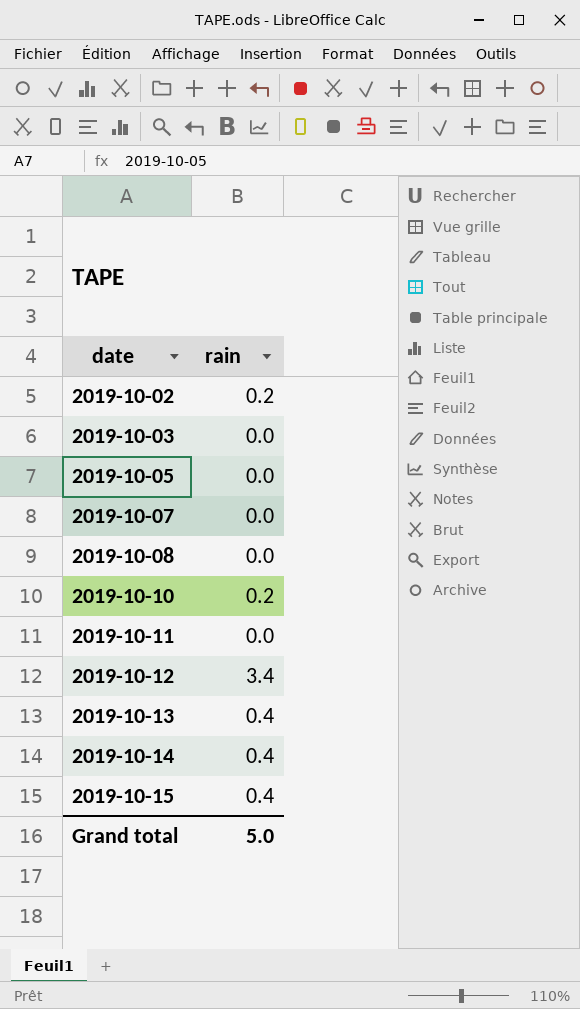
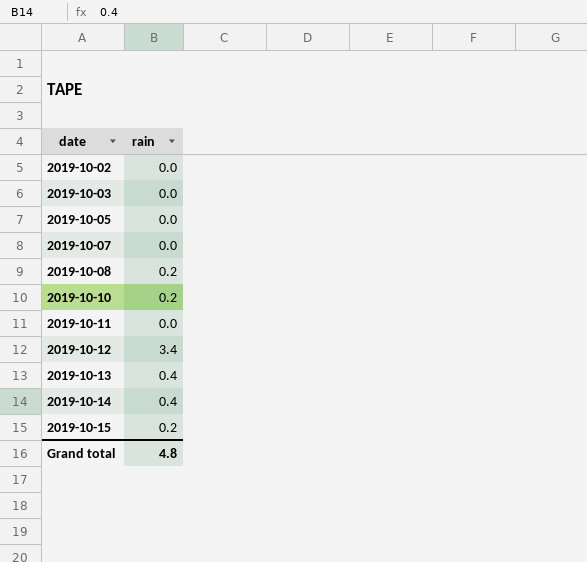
2019-10-02 | rain: 0.2 -> 0.0
2019-10-08 | rain: 0.0 -> 0.2
2019-10-15 | rain: 0.4 -> 0.2
Grand total | rain: 5.0 -> 4.8

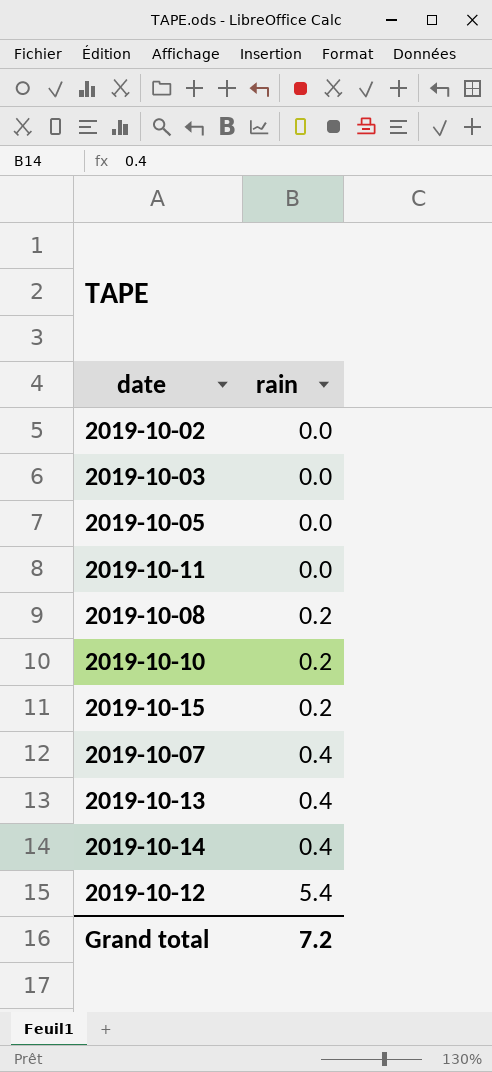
row order: date ascending -> rain ascending
2019-10-07 | rain: 0.0 -> 0.4
2019-10-12 | rain: 3.4 -> 5.4
Grand total | rain: 4.8 -> 7.2

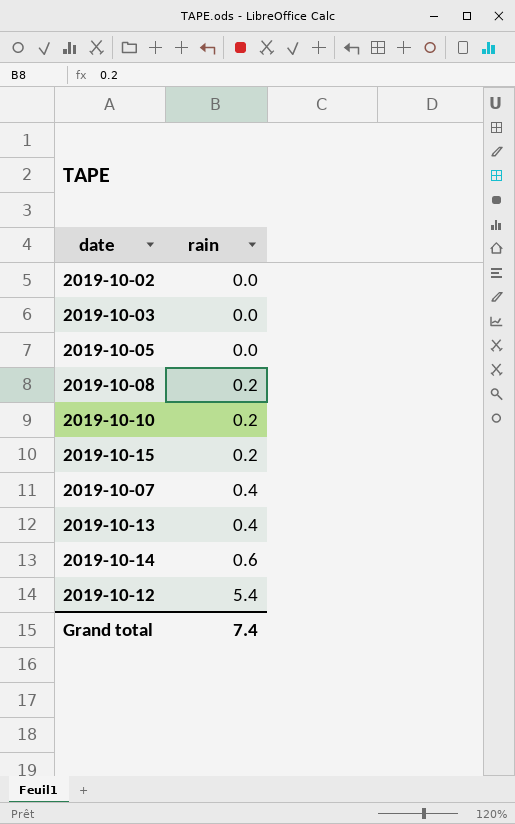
row 2019-10-11: 0.0 -> none
2019-10-14 | rain: 0.4 -> 0.6
Grand total | rain: 7.2 -> 7.4

